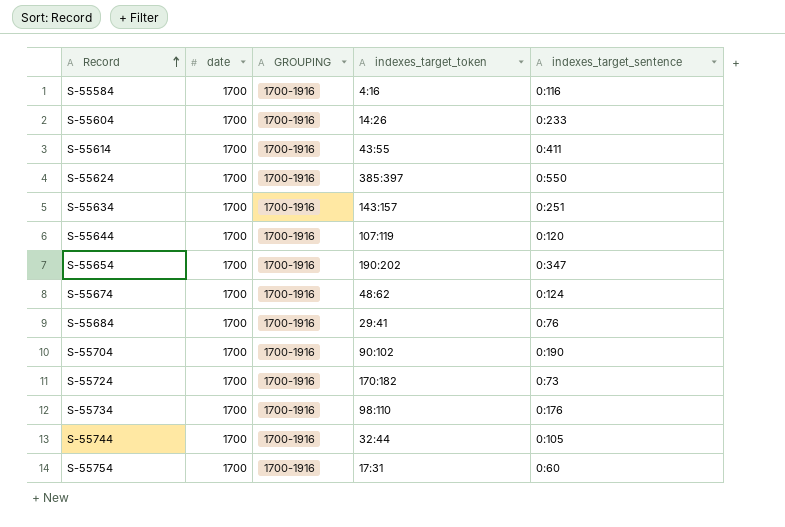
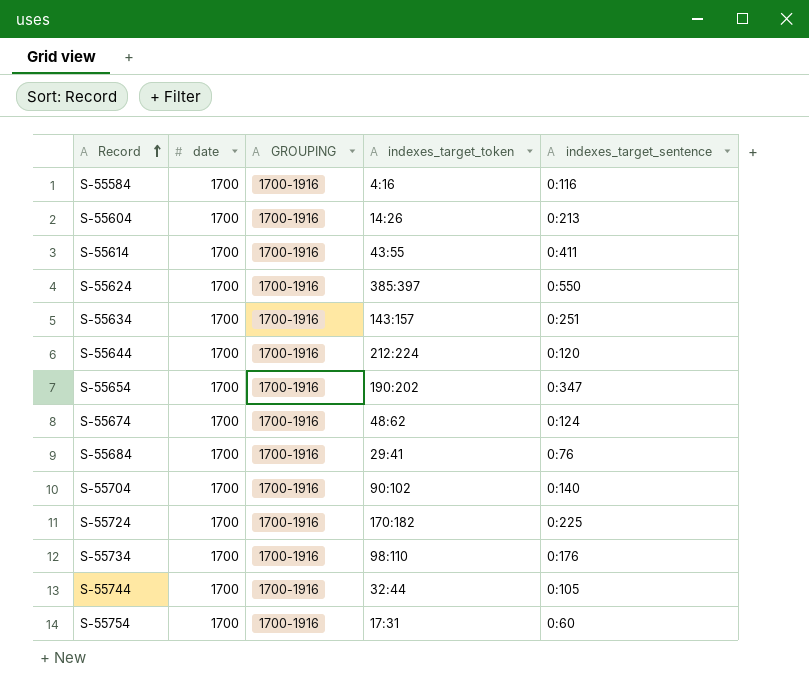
S-55604 | indexes_target_sentence: 0:233 -> 0:213
S-55644 | indexes_target_token: 107:119 -> 212:224
S-55704 | indexes_target_sentence: 0:190 -> 0:140
S-55724 | indexes_target_sentence: 0:73 -> 0:225

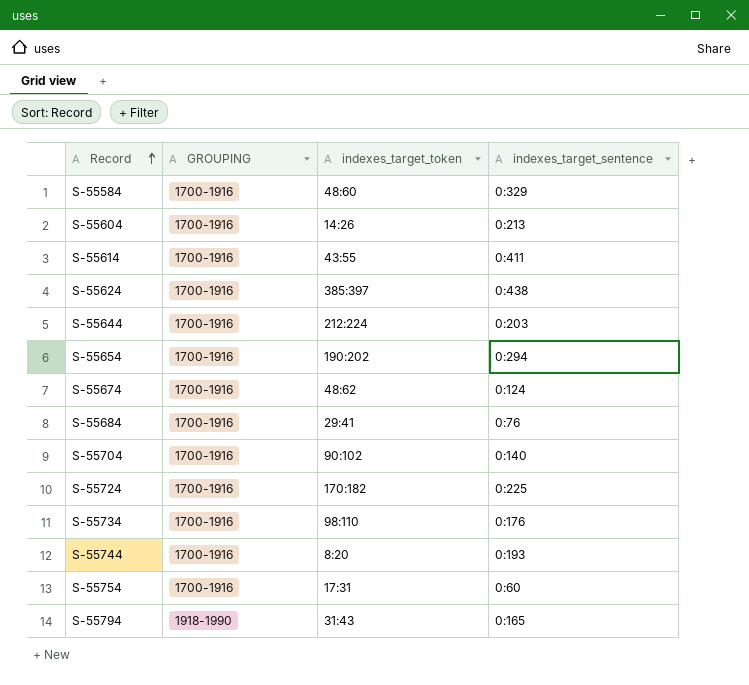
column date | position: 2 -> none
row S-55634: 1700 | 1700-1916 | 143:157 | 0:251 -> none
S-55584 | indexes_target_token: 4:16 -> 48:60
S-55584 | indexes_target_sentence: 0:116 -> 0:329
S-55624 | indexes_target_sentence: 0:550 -> 0:438
S-55644 | indexes_target_sentence: 0:120 -> 0:203
S-55654 | indexes_target_sentence: 0:347 -> 0:294
S-55744 | indexes_target_token: 32:44 -> 8:20
S-55744 | indexes_target_sentence: 0:105 -> 0:193
row S-55794: none -> 1918-1990 | 31:43 | 0:165

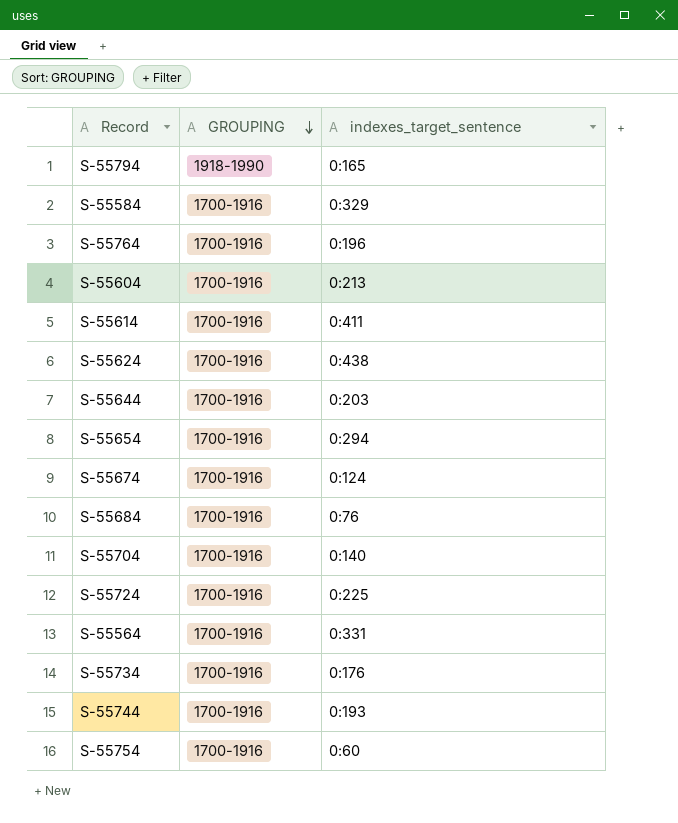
row order: Record ascending -> GROUPING descending
column indexes_target_token | position: 3 -> none
row S-55764: none -> 1700-1916 | 0:196
row S-55564: none -> 1700-1916 | 0:331

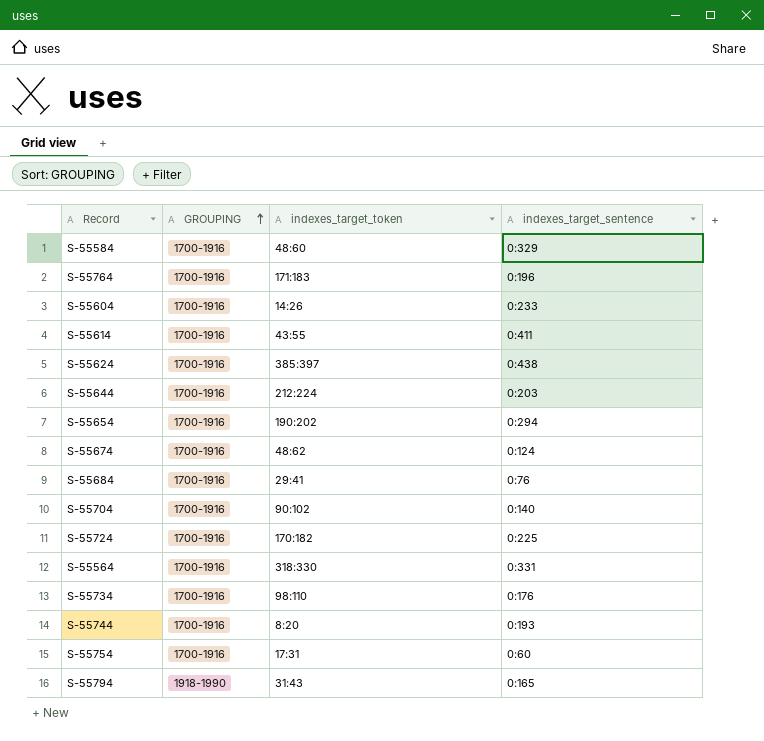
row order: GROUPING descending -> GROUPING ascending
column indexes_target_token | position: none -> 3
S-55604 | indexes_target_sentence: 0:213 -> 0:233

